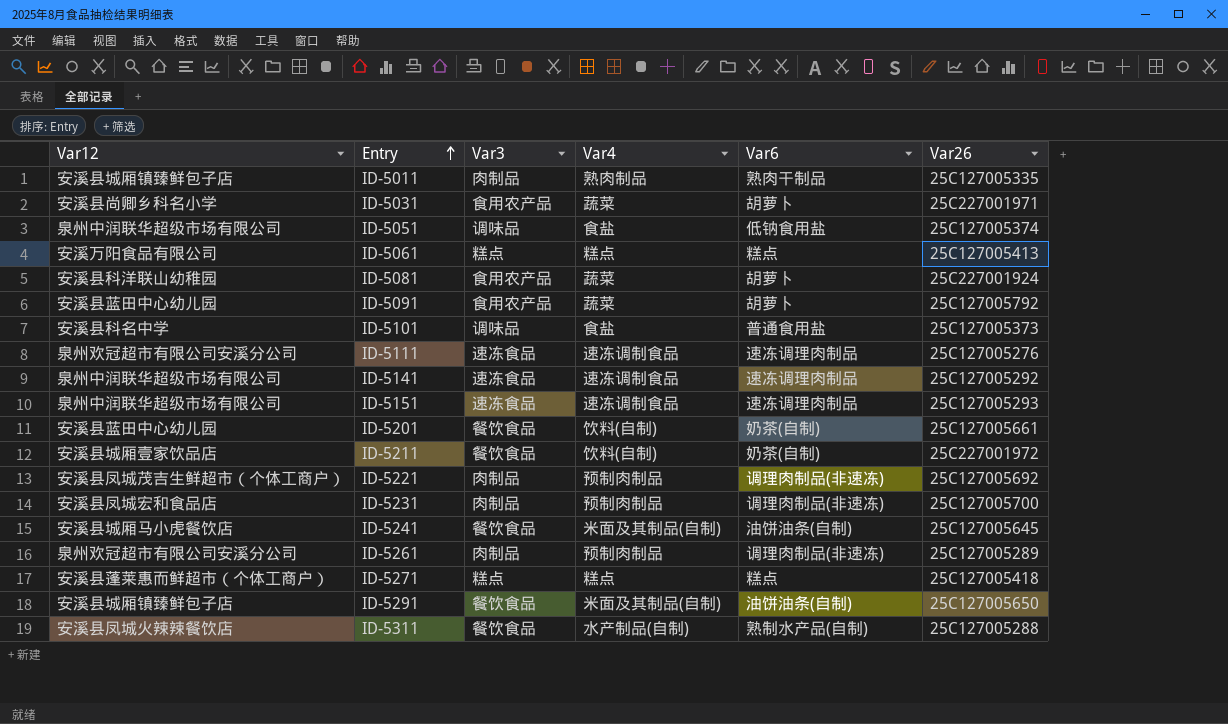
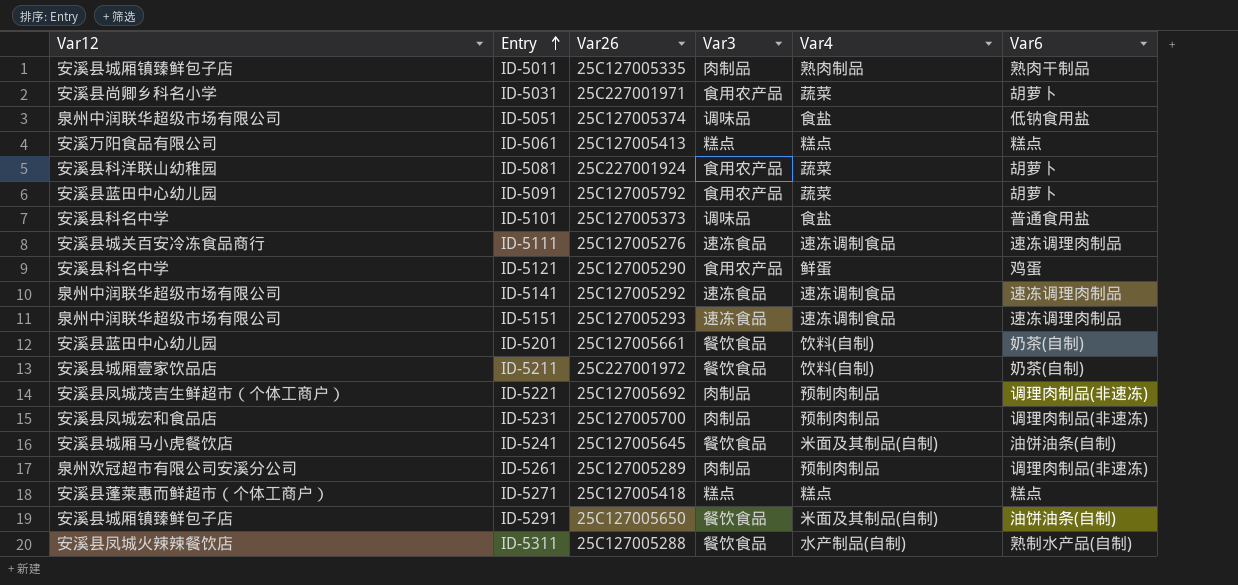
column Var26 | position: 6 -> 3
ID-5111 | Var12: 泉州欢冠超市有限公司安溪分公司 -> 安溪县城关百安冷冻食品商行
row ID-5121: none -> 安溪县科名中学 | 25C127005290 | 食用农产品 | 鲜蛋 | 鸡蛋

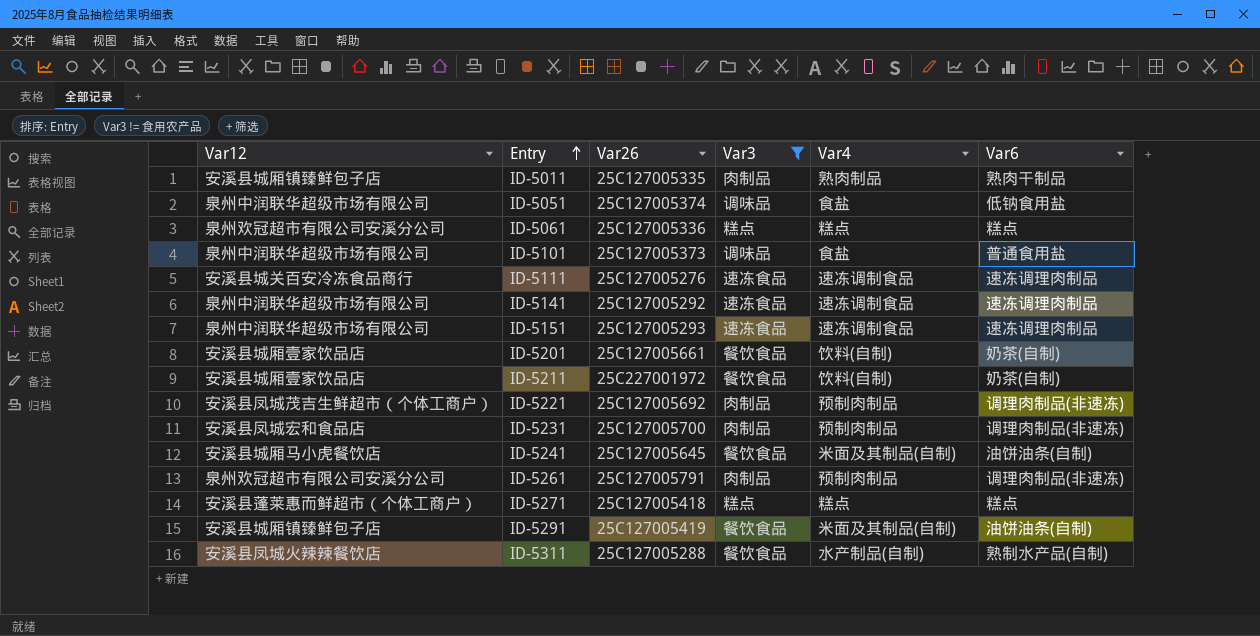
filter: none -> Var3 != 食用农产品
ID-5061 | Var12: 安溪万阳食品有限公司 -> 泉州欢冠超市有限公司安溪分公司
ID-5061 | Var26: 25C127005413 -> 25C127005336
ID-5101 | Var12: 安溪县科名中学 -> 泉州中润联华超级市场有限公司
ID-5201 | Var12: 安溪县蓝田中心幼儿园 -> 安溪县城厢壹家饮品店
ID-5261 | Var26: 25C127005289 -> 25C127005791
ID-5291 | Var26: 25C127005650 -> 25C127005419

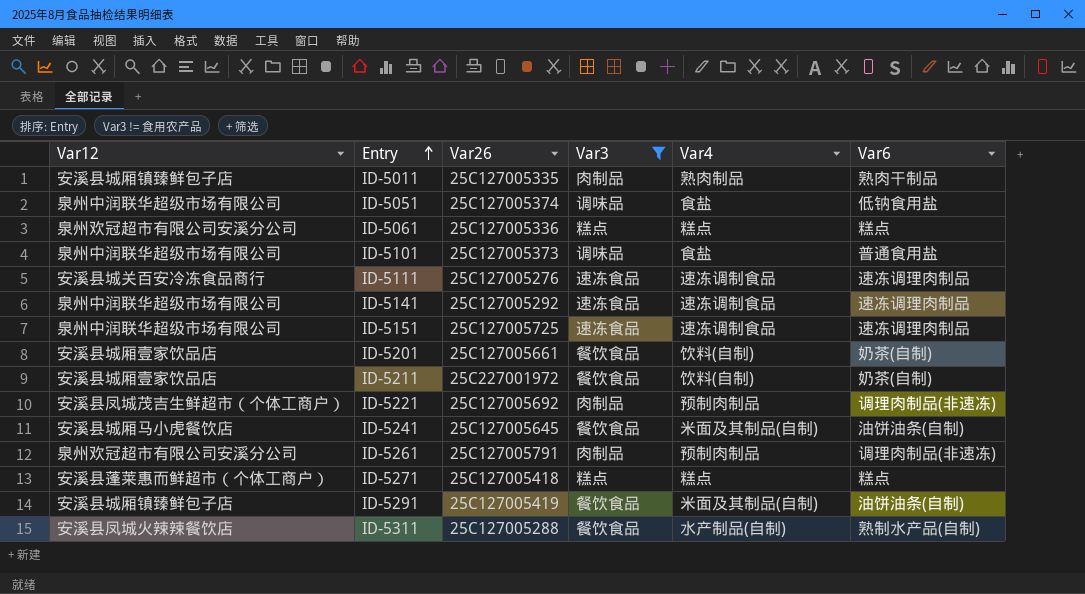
row ID-5231: 安溪县凤城宏和食品店 | 25C127005700 | 肉制品 | 预制肉制品 | 调理肉制品(非速冻) -> none
ID-5151 | Var26: 25C127005293 -> 25C127005725

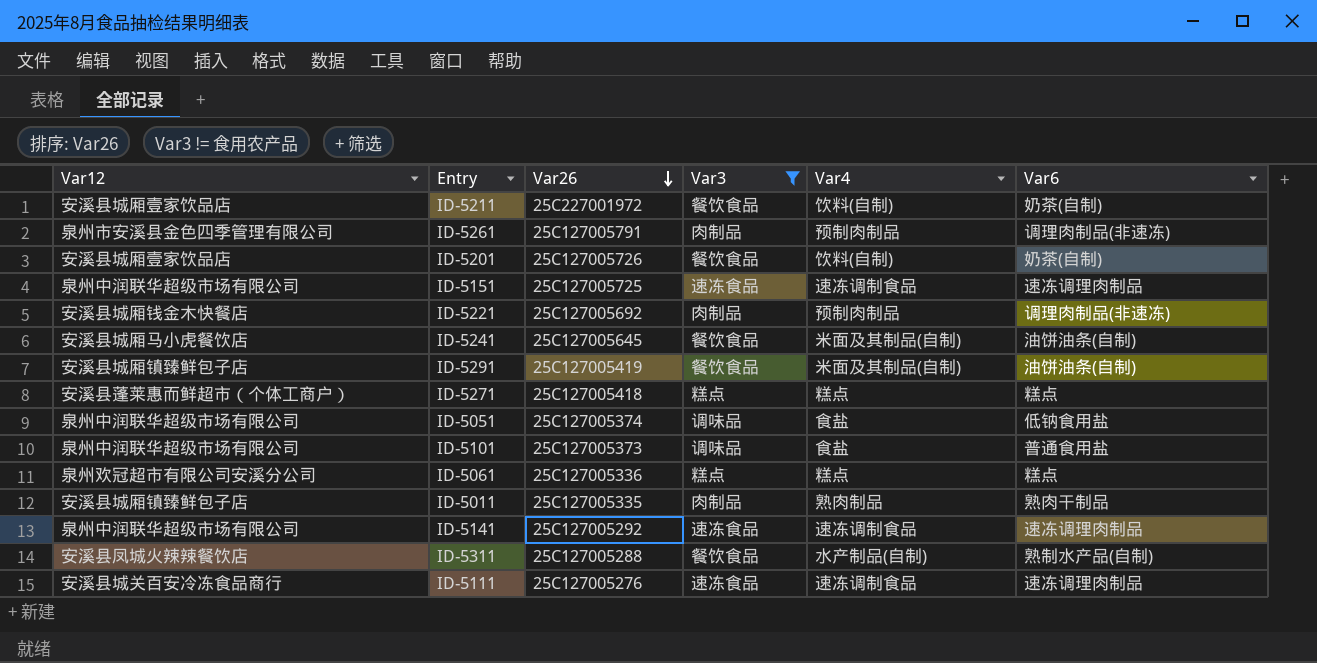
row order: Entry ascending -> Var26 descending
ID-5261 | Var12: 泉州欢冠超市有限公司安溪分公司 -> 泉州市安溪县金色四季管理有限公司
ID-5201 | Var26: 25C127005661 -> 25C127005726
ID-5221 | Var12: 安溪县凤城茂吉生鲜超市（个体工商户） -> 安溪县城厢钱金木快餐店

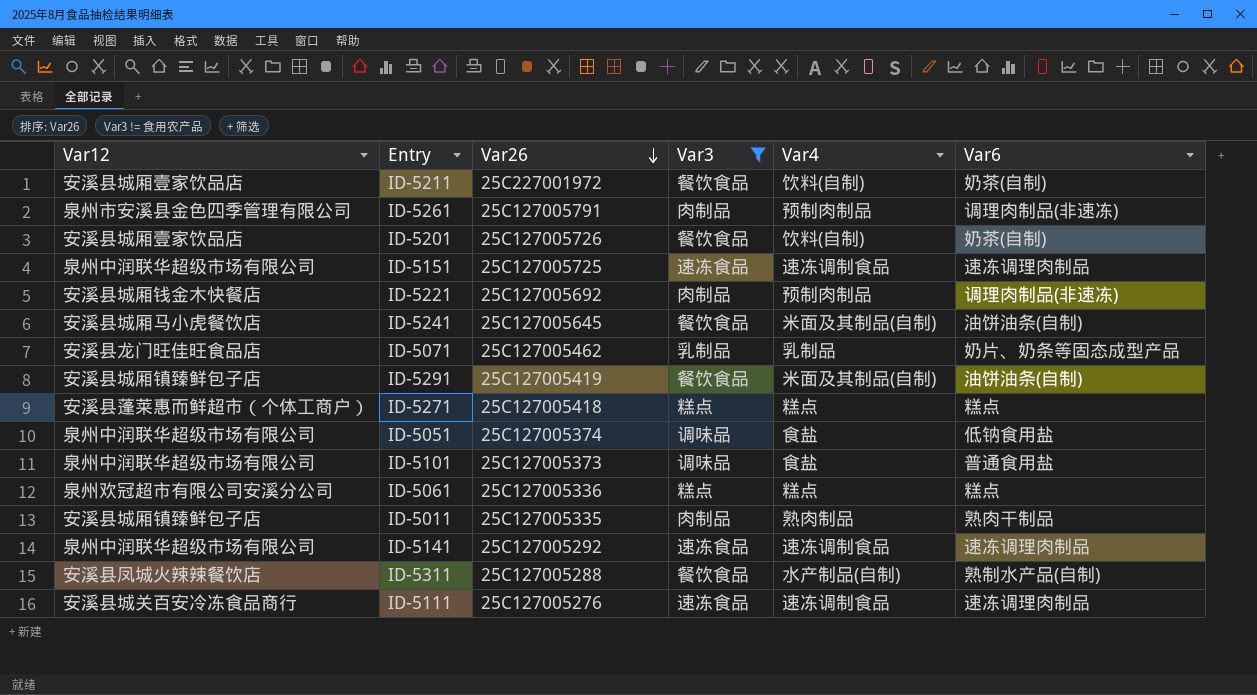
row ID-5071: none -> 安溪县龙门旺佳旺食品店 | 25C127005462 | 乳制品 | 乳制品 | 奶片、奶条等固态成型产品

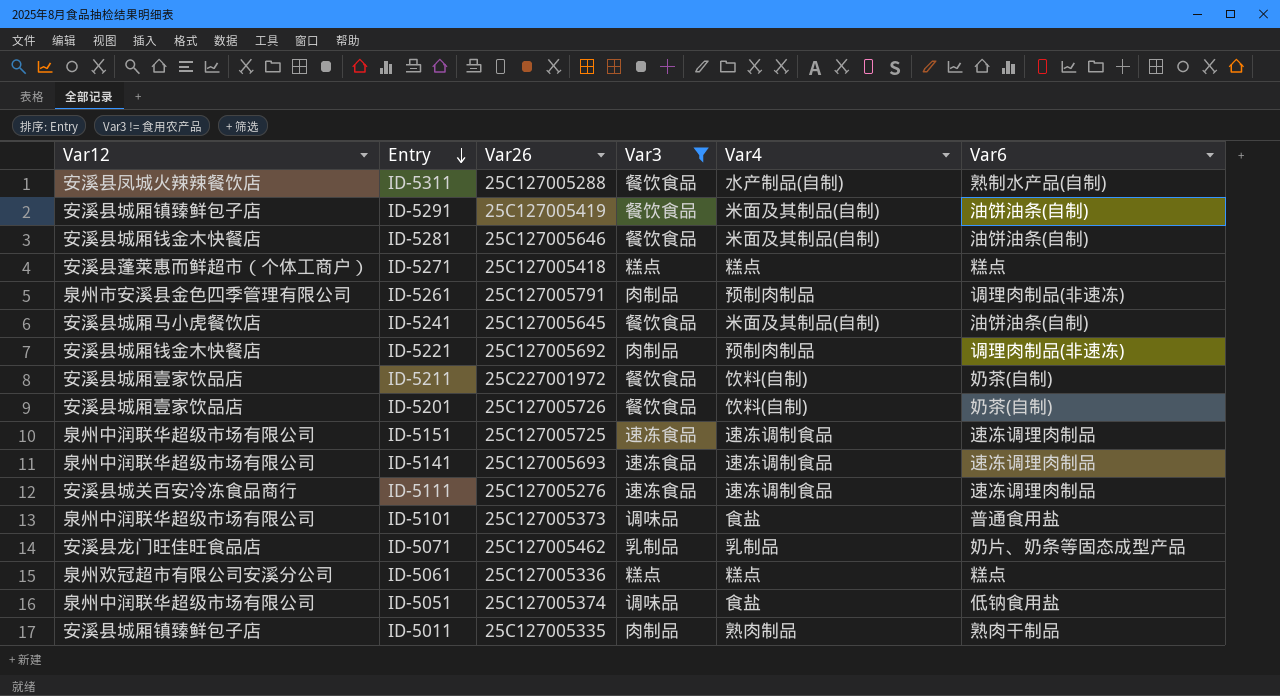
row order: Var26 descending -> Entry descending
row ID-5281: none -> 安溪县城厢钱金木快餐店 | 25C127005646 | 餐饮食品 | 米面及其制品(自制) | 油饼油条(自制)
ID-5141 | Var26: 25C127005292 -> 25C127005693

